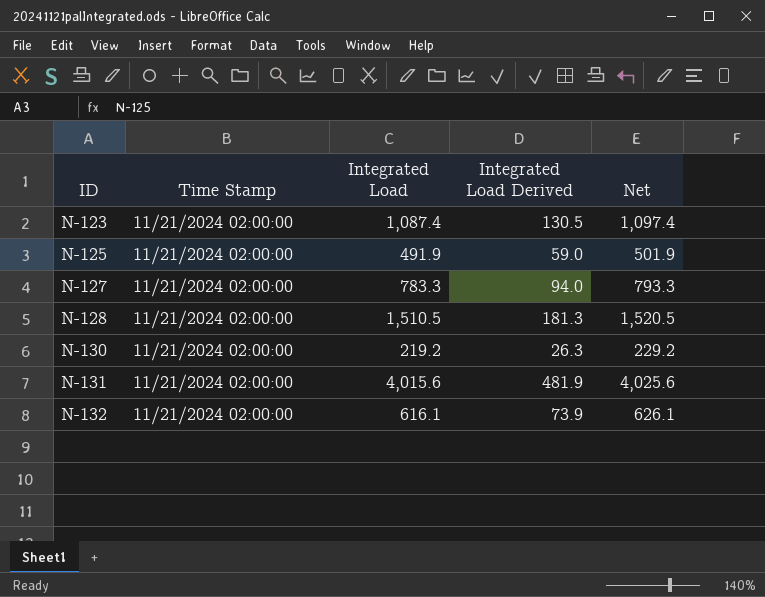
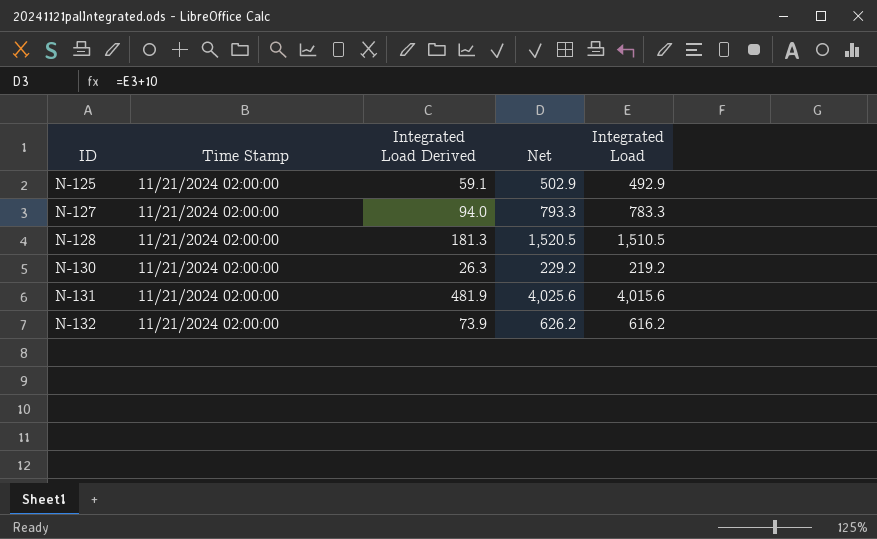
column Integrated Load | position: 3 -> 5
row N-123: 11/21/2024 02:00:00 | 1,087.4 | 130.5 | 1,097.4 -> none
N-125 | Integrated Load Derived: 59.0 -> 59.1
N-125 | Net: 501.9 -> 502.9
N-125 | Integrated Load: 491.9 -> 492.9
N-132 | Net: 626.1 -> 626.2
N-132 | Integrated Load: 616.1 -> 616.2

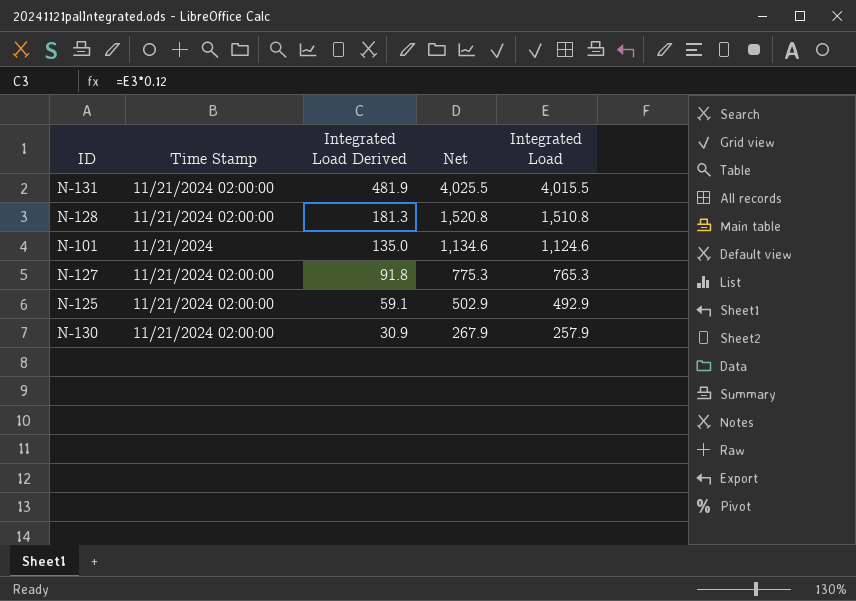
row order: ID ascending -> Integrated Load Derived descending
row N-132: 11/21/2024 02:00:00 | 73.9 | 626.2 | 616.2 -> none
N-131 | Net: 4,025.6 -> 4,025.5
N-131 | Integrated Load: 4,015.6 -> 4,015.5
N-128 | Net: 1,520.5 -> 1,520.8
N-128 | Integrated Load: 1,510.5 -> 1,510.8
row N-101: none -> 11/21/2024 | 135.0 | 1,134.6 | 1,124.6
N-127 | Integrated Load Derived: 94.0 -> 91.8
N-127 | Net: 793.3 -> 775.3
N-127 | Integrated Load: 783.3 -> 765.3
N-130 | Integrated Load Derived: 26.3 -> 30.9
N-130 | Net: 229.2 -> 267.9
N-130 | Integrated Load: 219.2 -> 257.9

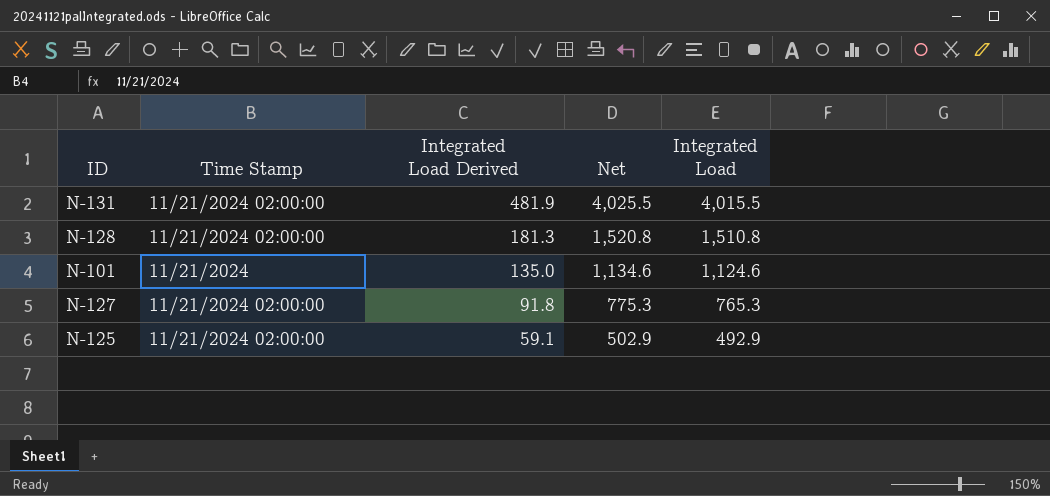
row N-130: 11/21/2024 02:00:00 | 30.9 | 267.9 | 257.9 -> none

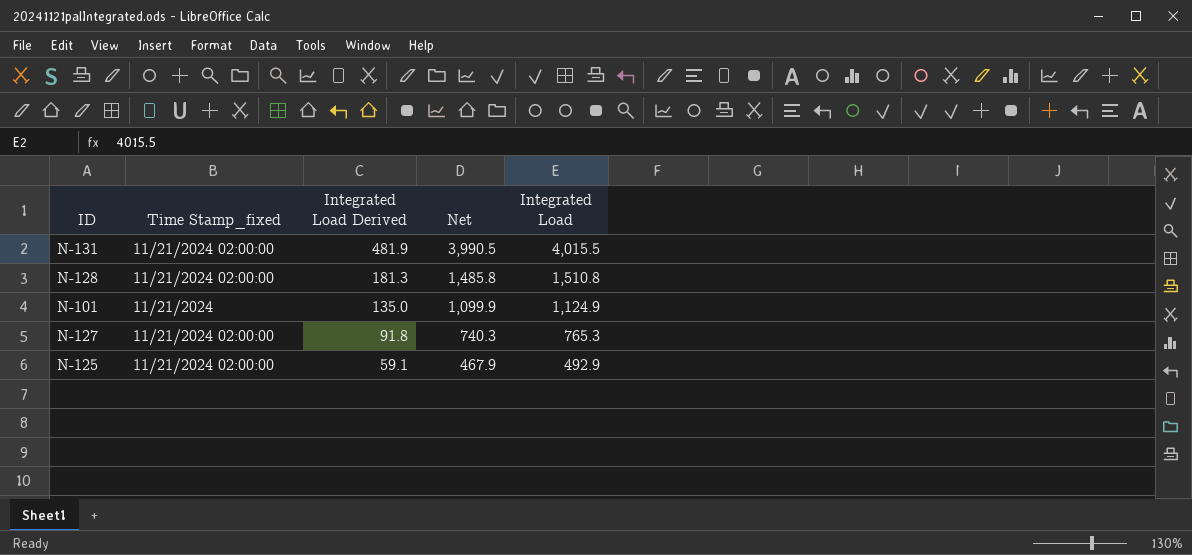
column name: Time Stamp -> Time Stamp_fixed
column Net | formula: [Integrated Load] + 10 -> [Integrated Load] - 25
N-101 | Integrated Load: 1,124.6 -> 1,124.9

